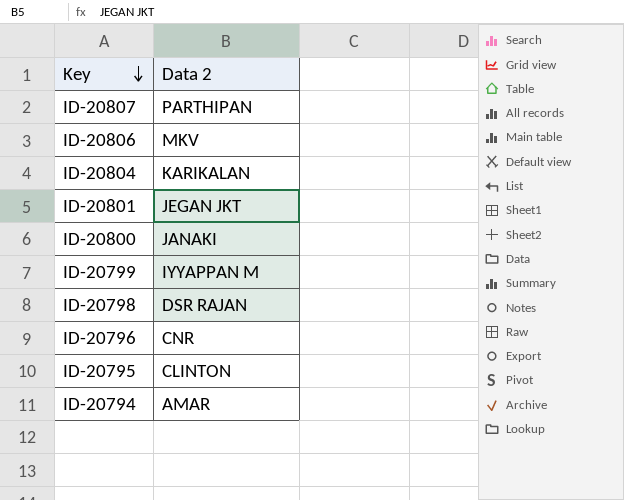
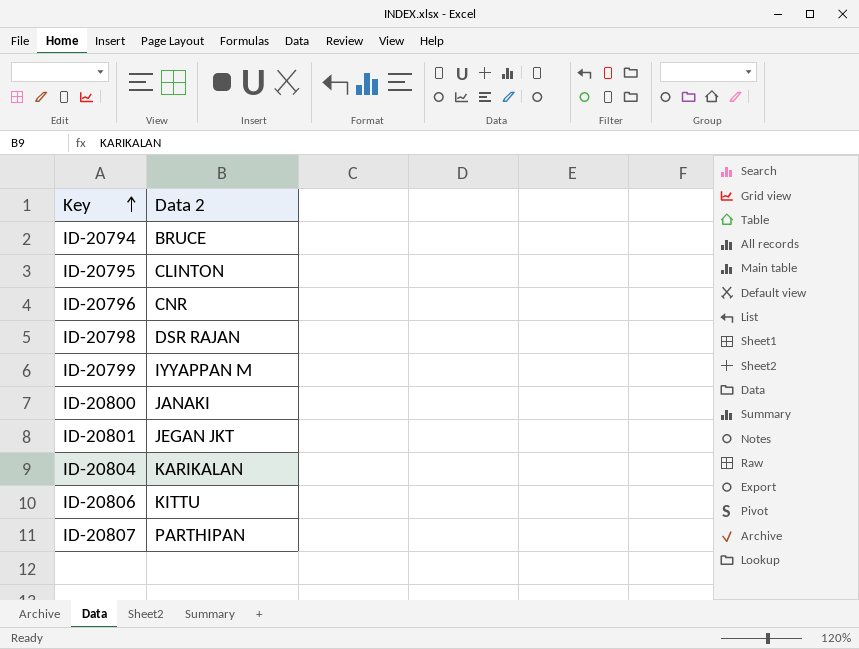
row order: Key descending -> Key ascending
ID-20794 | Data 2: AMAR -> BRUCE
ID-20806 | Data 2: MKV -> KITTU

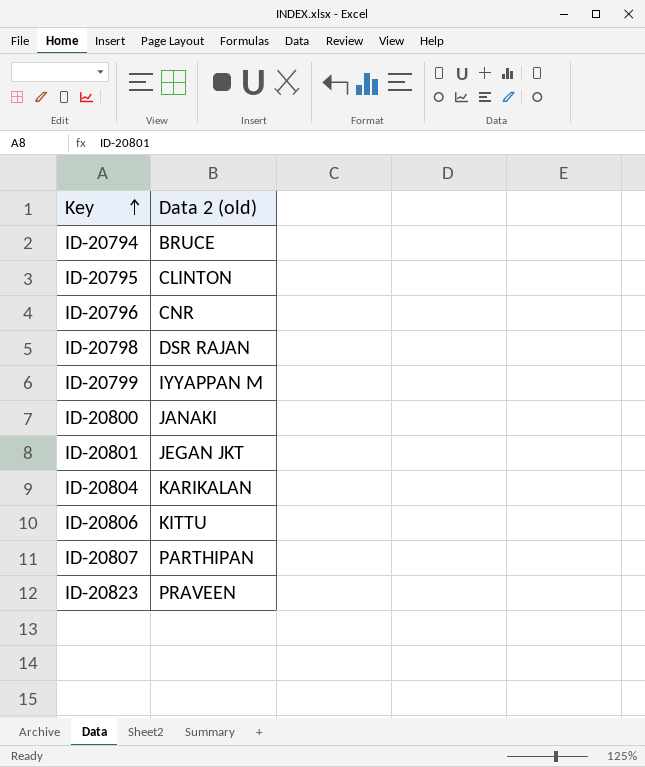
column name: Data 2 -> Data 2 (old)
row ID-20823: none -> PRAVEEN

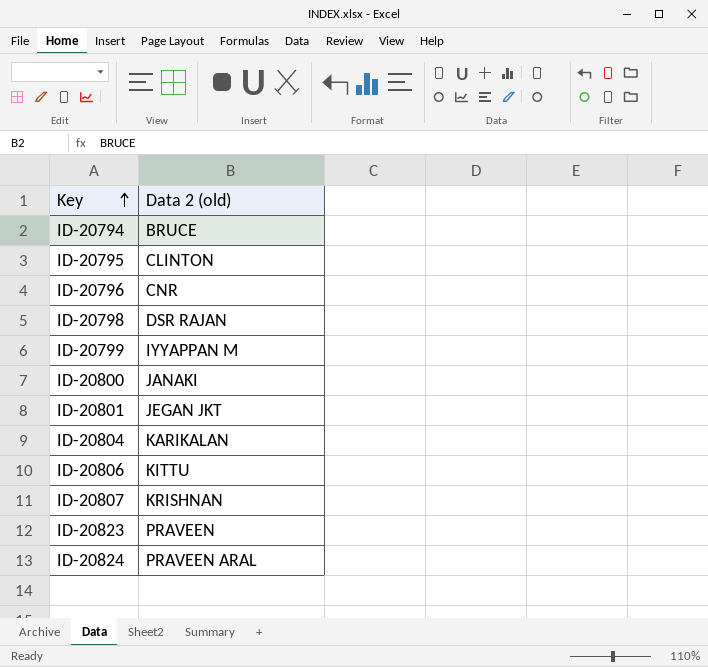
ID-20807 | Data 2 (old): PARTHIPAN -> KRISHNAN
row ID-20824: none -> PRAVEEN ARAL

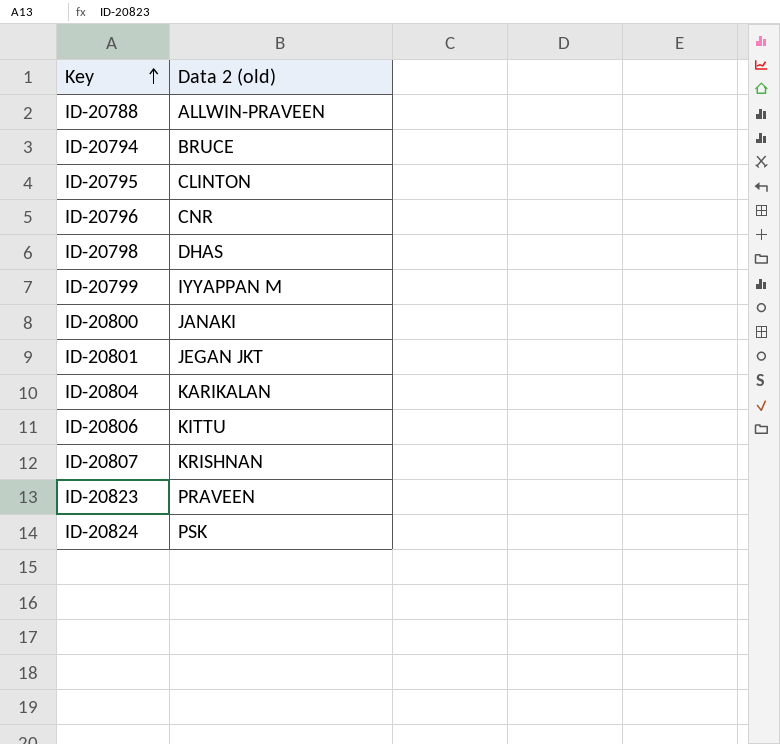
row ID-20788: none -> ALLWIN-PRAVEEN
ID-20798 | Data 2 (old): DSR RAJAN -> DHAS
ID-20824 | Data 2 (old): PRAVEEN ARAL -> PSK

